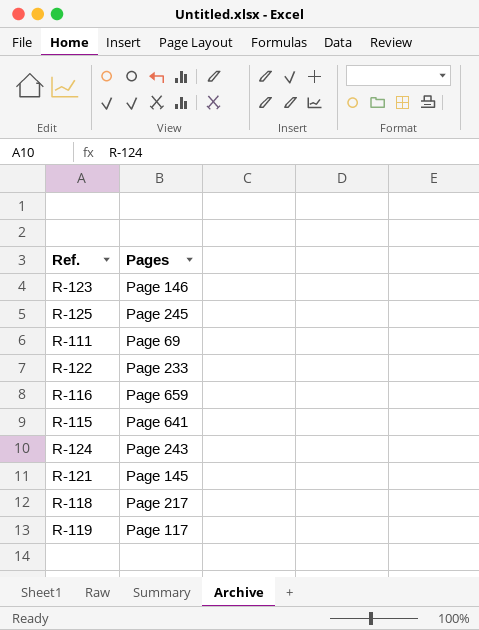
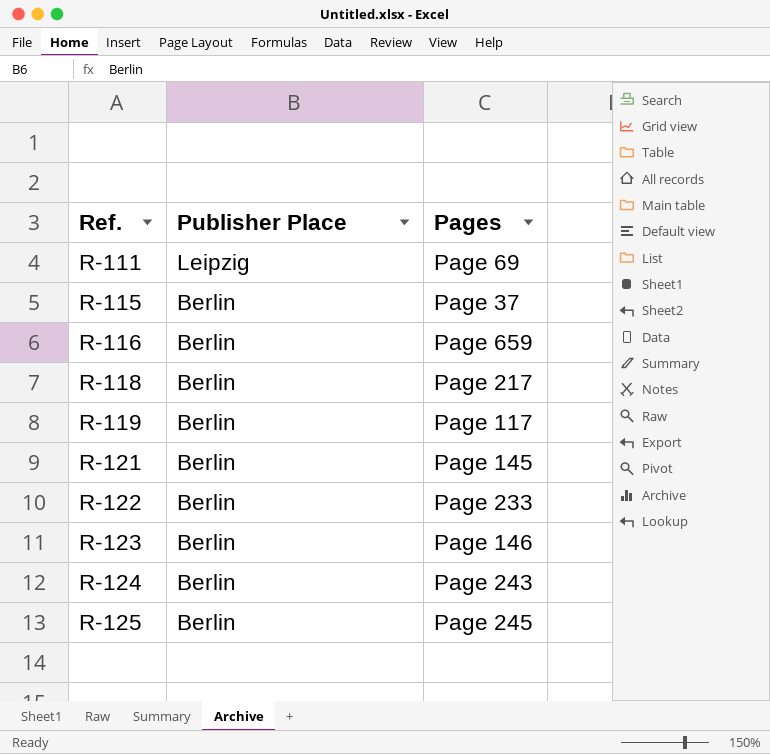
row order: none -> Ref. ascending
column Publisher Place | position: none -> 2
R-115 | Pages: Page 641 -> Page 37

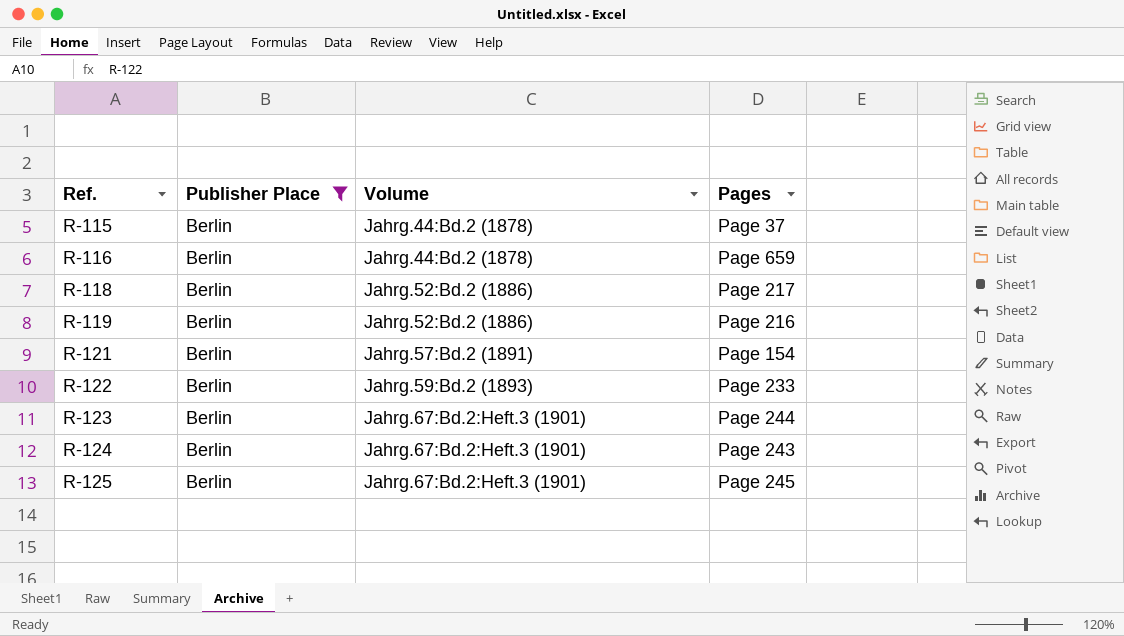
filter: none -> Publisher Place = Berlin
column Volume | position: none -> 3
R-119 | Pages: Page 117 -> Page 216
R-121 | Pages: Page 145 -> Page 154
R-123 | Pages: Page 146 -> Page 244

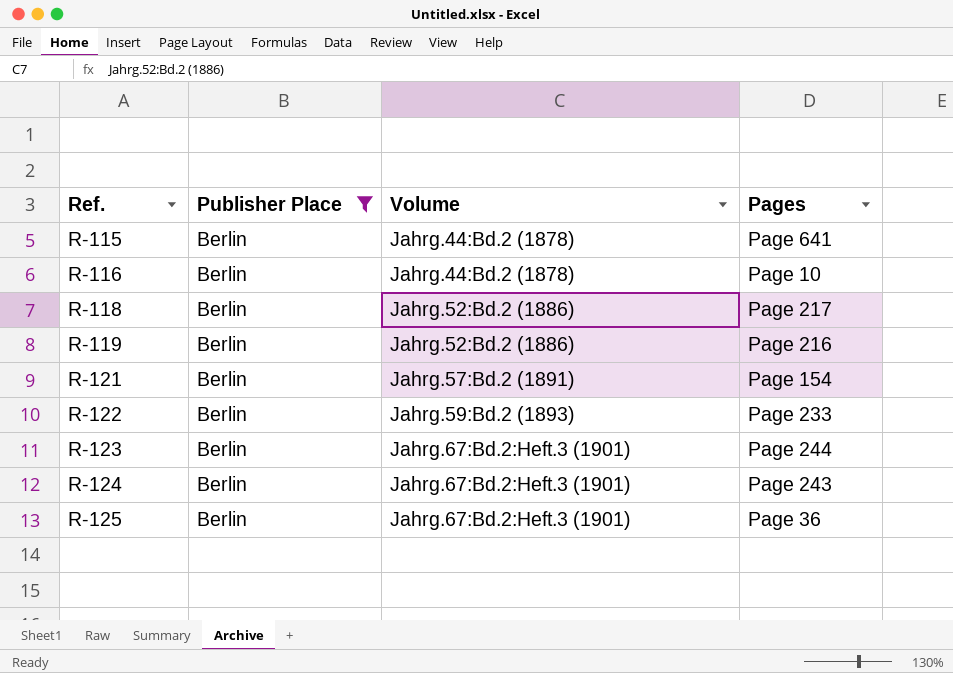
R-115 | Pages: Page 37 -> Page 641
R-116 | Pages: Page 659 -> Page 10
R-125 | Pages: Page 245 -> Page 36

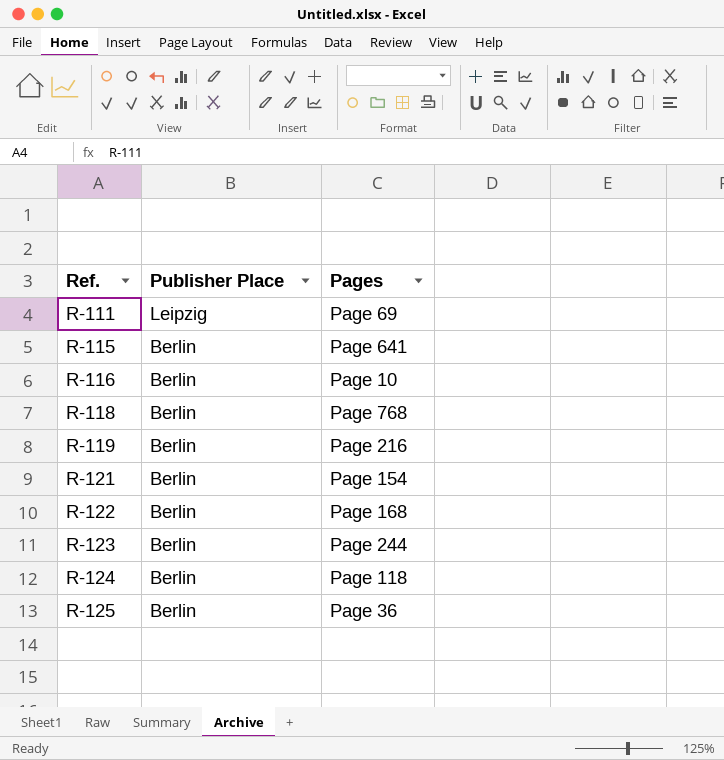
filter: Publisher Place = Berlin -> none
column Volume | position: 3 -> none
R-118 | Pages: Page 217 -> Page 768
R-122 | Pages: Page 233 -> Page 168
R-124 | Pages: Page 243 -> Page 118

